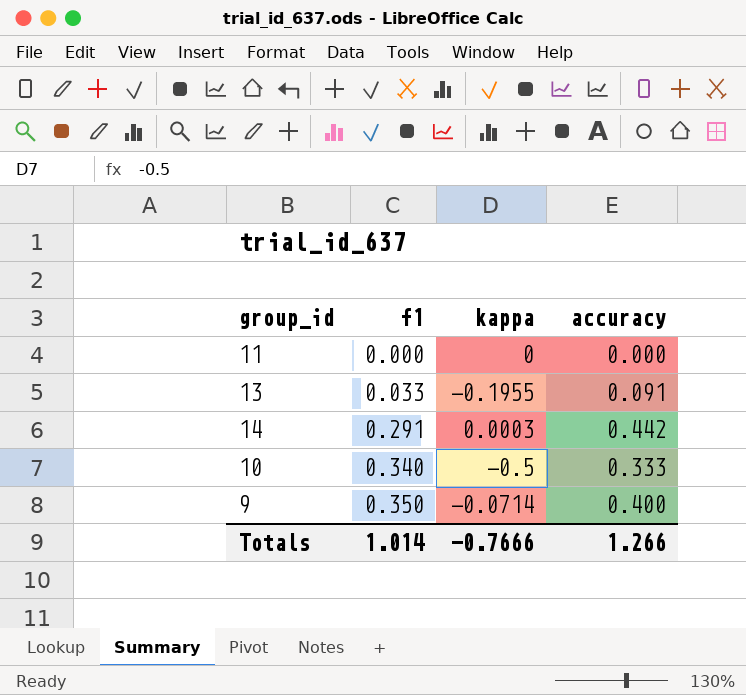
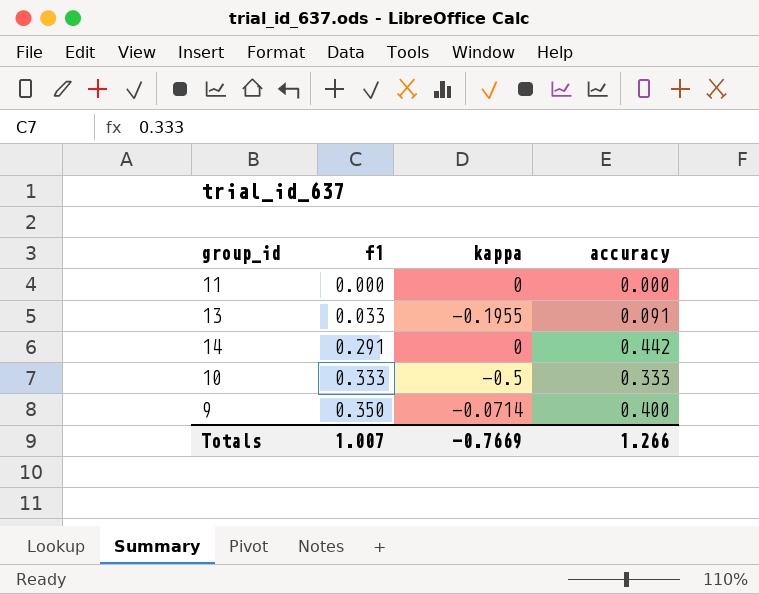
14 | kappa: 0.0003 -> 0
10 | f1: 0.340 -> 0.333
Totals | f1: 1.014 -> 1.007
Totals | kappa: -0.7666 -> -0.7669

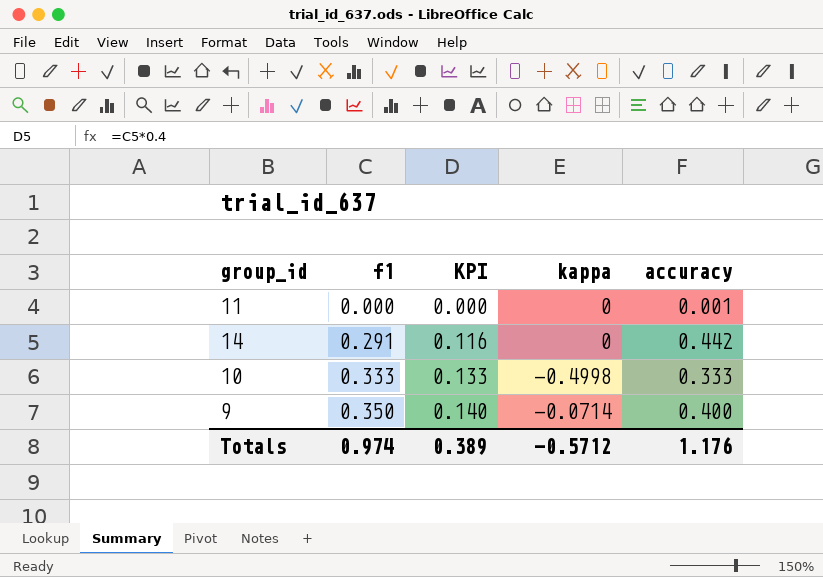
column KPI | formula: none -> [f1] * 0.4
row 13: 0.033 | -0.1955 | 0.091 -> none
11 | accuracy: 0.000 -> 0.001
10 | kappa: -0.5 -> -0.4998
Totals | f1: 1.007 -> 0.974
Totals | kappa: -0.7669 -> -0.5712
Totals | accuracy: 1.266 -> 1.176

